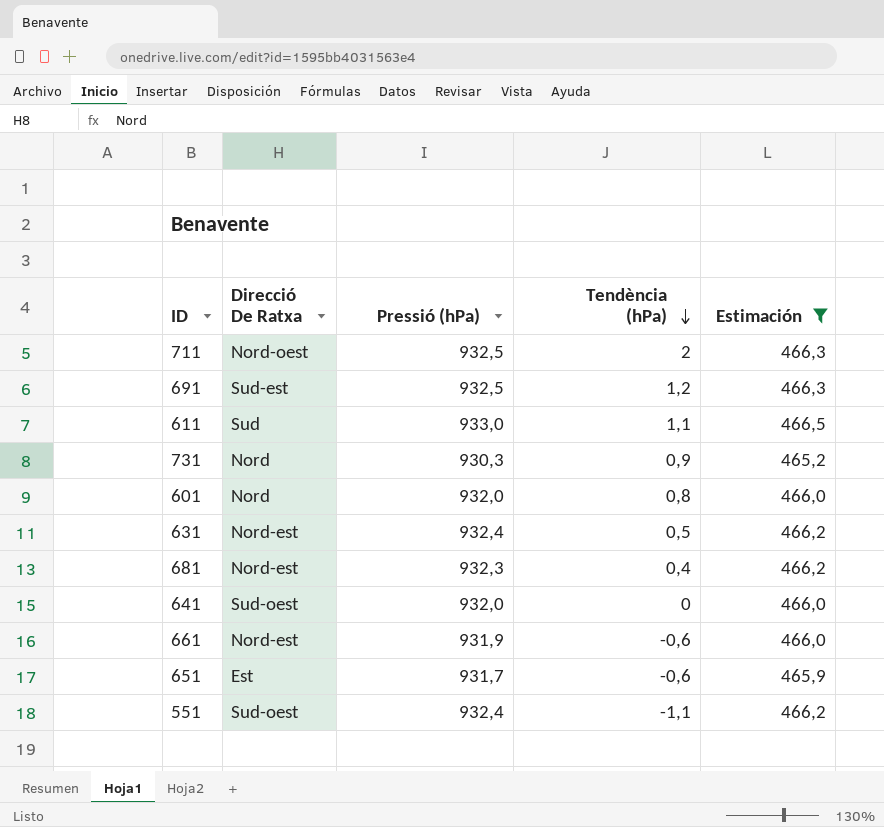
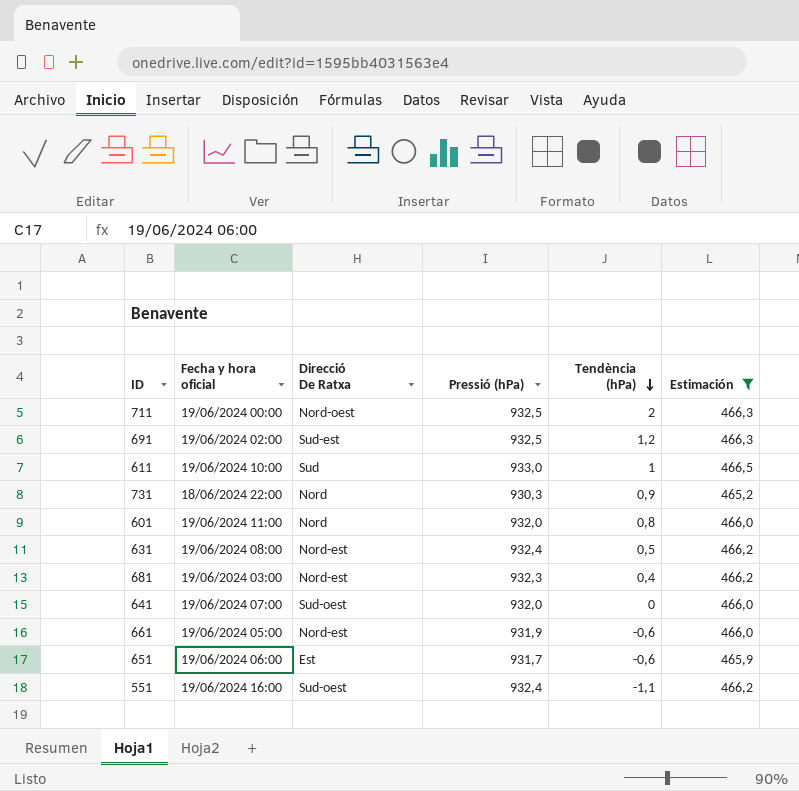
column Fecha y hora oficial | position: none -> 2
611 | Tendència (hPa): 1,1 -> 1

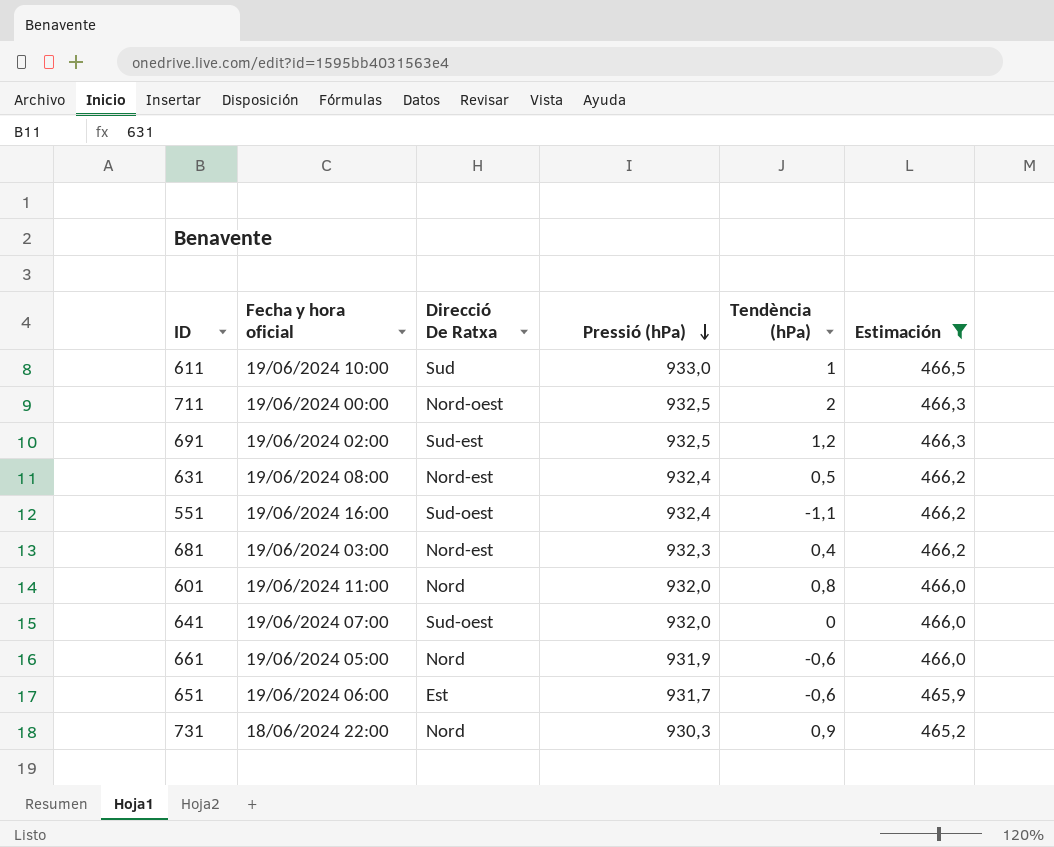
row order: Tendència (hPa) descending -> Pressió (hPa) descending
661 | Direcció De Ratxa: Nord-est -> Nord

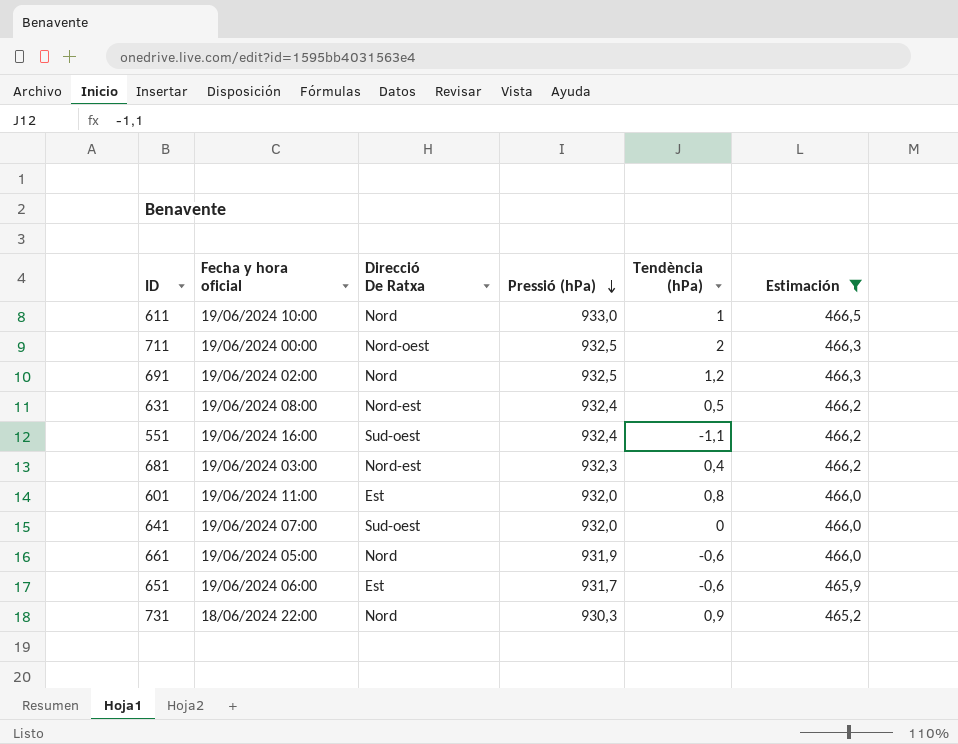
611 | Direcció De Ratxa: Sud -> Nord
691 | Direcció De Ratxa: Sud-est -> Nord
601 | Direcció De Ratxa: Nord -> Est

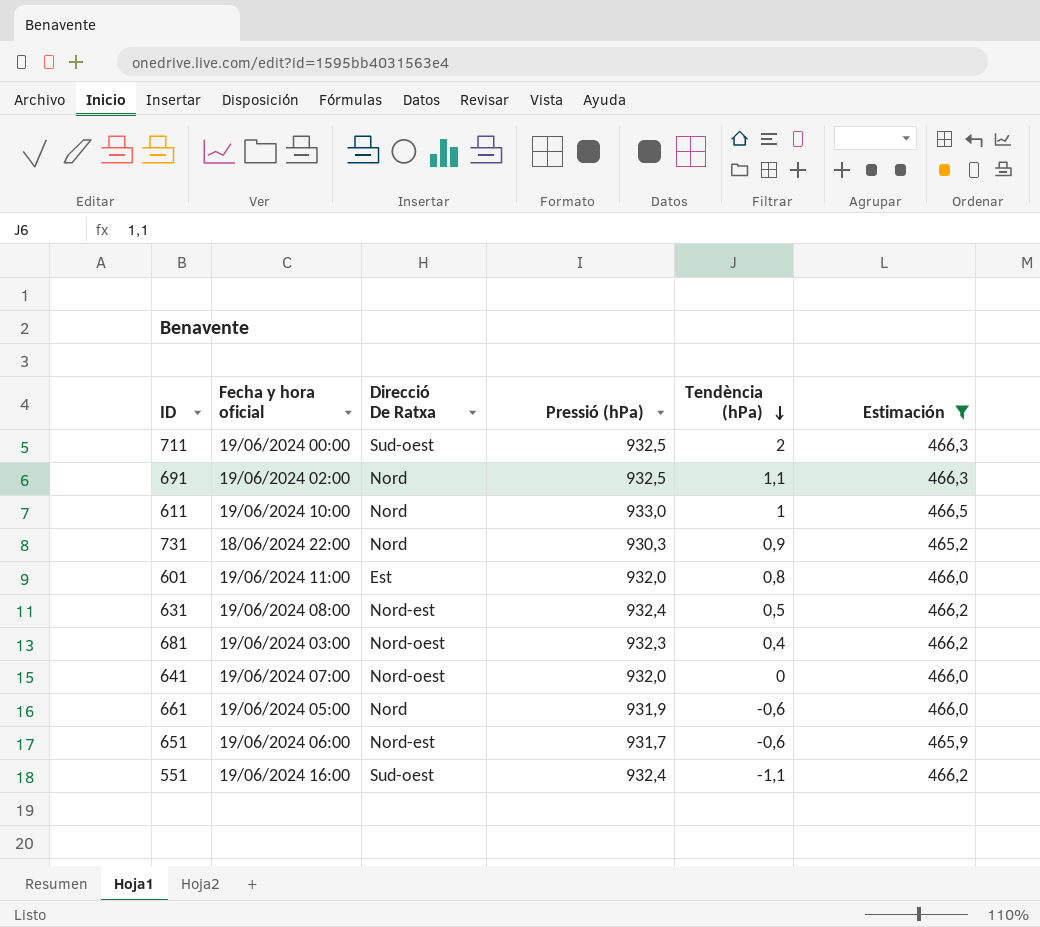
row order: Pressió (hPa) descending -> Tendència (hPa) descending
711 | Direcció De Ratxa: Nord-oest -> Sud-oest
691 | Tendència (hPa): 1,2 -> 1,1
681 | Direcció De Ratxa: Nord-est -> Nord-oest
641 | Direcció De Ratxa: Sud-oest -> Nord-oest
651 | Direcció De Ratxa: Est -> Nord-est

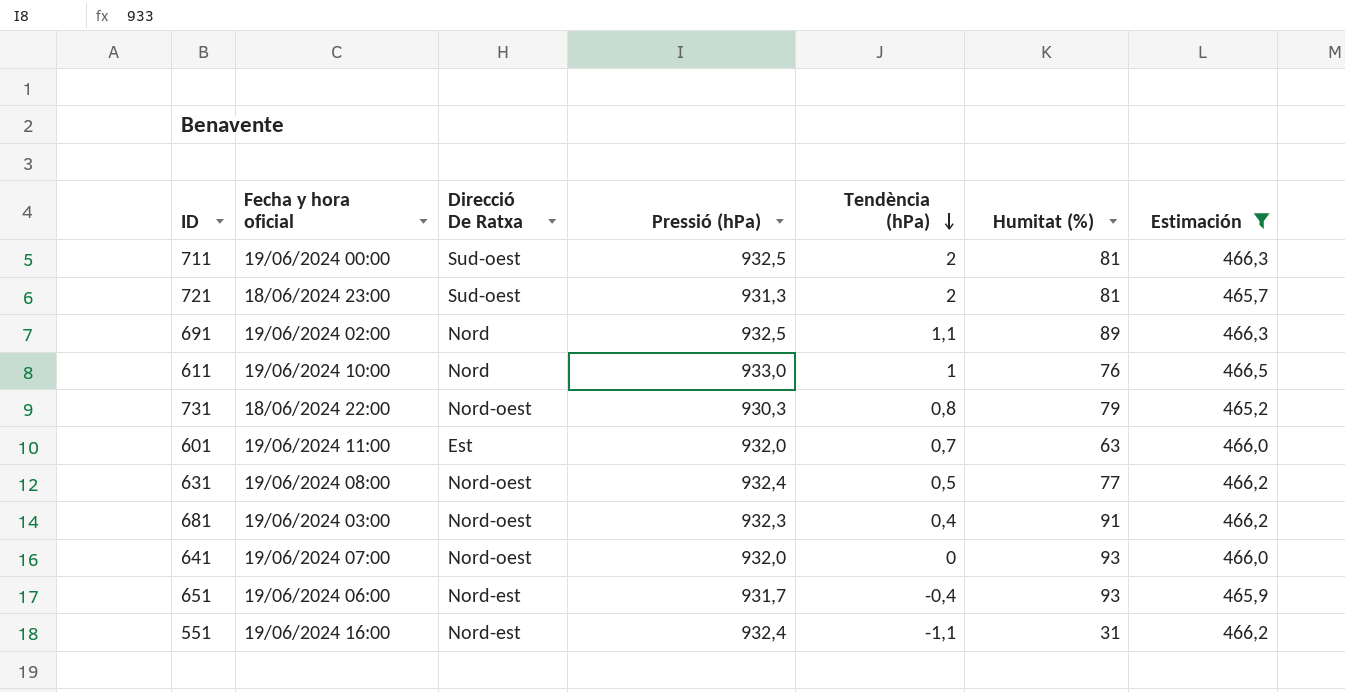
column Humitat (%) | position: none -> 6
row 661: 19/06/2024 05:00 | Nord | 931,9 | -0,6 | 466,0 -> none
row 721: none -> 18/06/2024 23:00 | Sud-oest | 931,3 | 2 | 81 | 465,7
731 | Direcció De Ratxa: Nord -> Nord-oest
731 | Tendència (hPa): 0,9 -> 0,8
601 | Tendència (hPa): 0,8 -> 0,7
631 | Direcció De Ratxa: Nord-est -> Nord-oest
651 | Tendència (hPa): -0,6 -> -0,4
551 | Direcció De Ratxa: Sud-oest -> Nord-est

